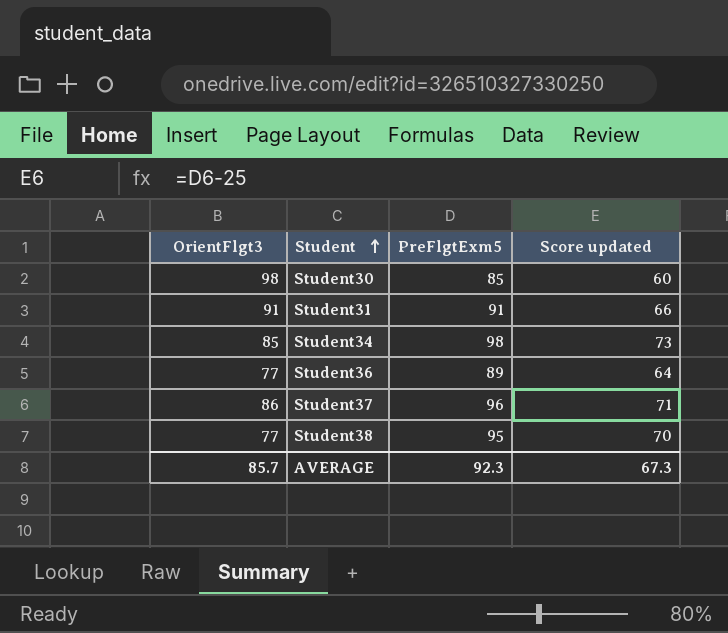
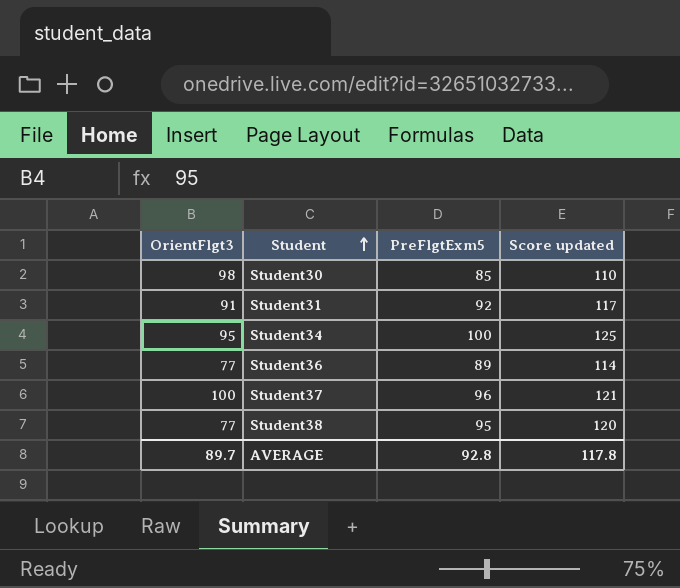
column Score updated | formula: [PreFlgtExm5] - 25 -> [PreFlgtExm5] + 25
Student31 | PreFlgtExm5: 91 -> 92
Student34 | OrientFlgt3: 85 -> 95
Student34 | PreFlgtExm5: 98 -> 100
Student37 | OrientFlgt3: 86 -> 100
AVERAGE | OrientFlgt3: 85.7 -> 89.7
AVERAGE | PreFlgtExm5: 92.3 -> 92.8
AVERAGE | Score updated: 67.3 -> 117.8

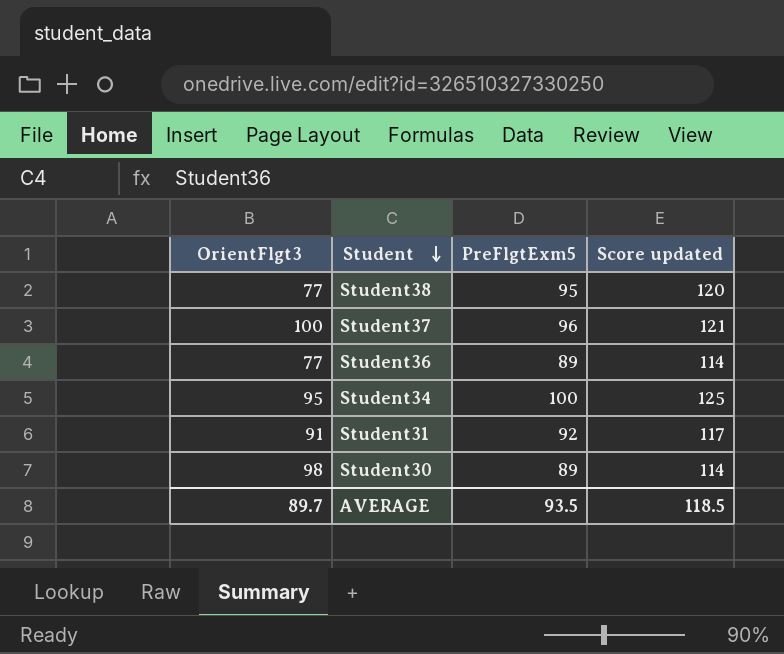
row order: Student ascending -> Student descending
Student30 | PreFlgtExm5: 85 -> 89
Student30 | Score updated: 110 -> 114
AVERAGE | PreFlgtExm5: 92.8 -> 93.5
AVERAGE | Score updated: 117.8 -> 118.5

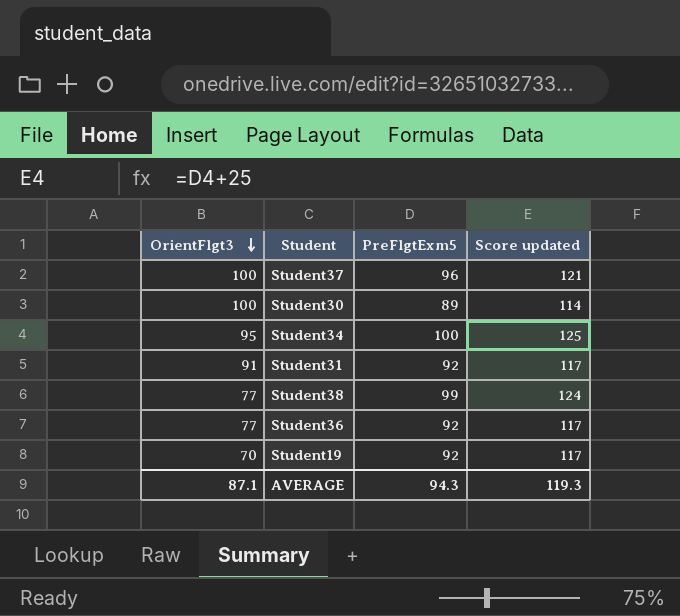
row order: Student descending -> OrientFlgt3 descending
Student30 | OrientFlgt3: 98 -> 100
Student38 | PreFlgtExm5: 95 -> 99
Student38 | Score updated: 120 -> 124
Student36 | PreFlgtExm5: 89 -> 92
Student36 | Score updated: 114 -> 117
row Student19: none -> 70 | 92 | 117
AVERAGE | OrientFlgt3: 89.7 -> 87.1
AVERAGE | PreFlgtExm5: 93.5 -> 94.3
AVERAGE | Score updated: 118.5 -> 119.3

